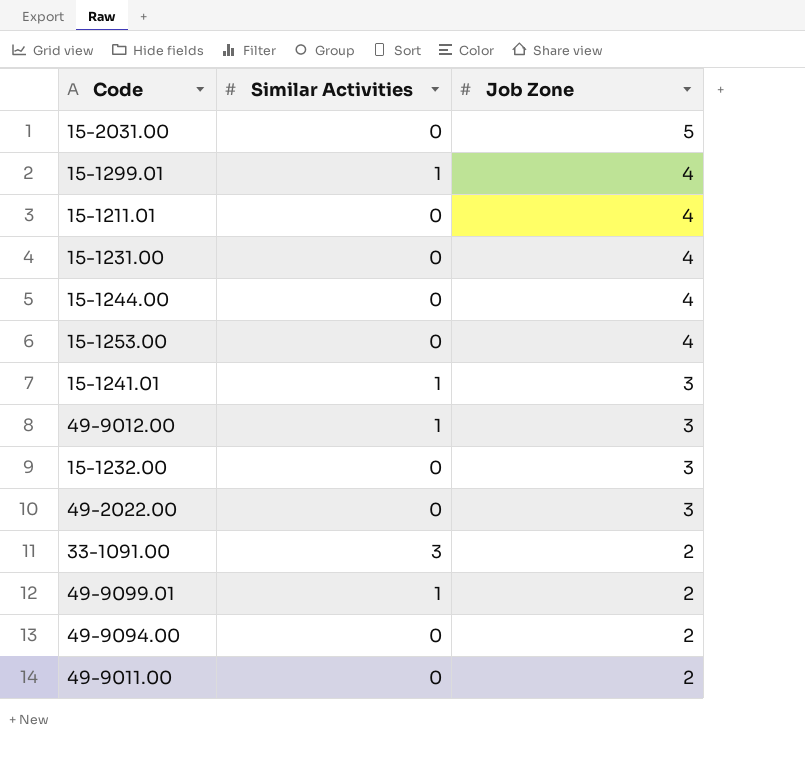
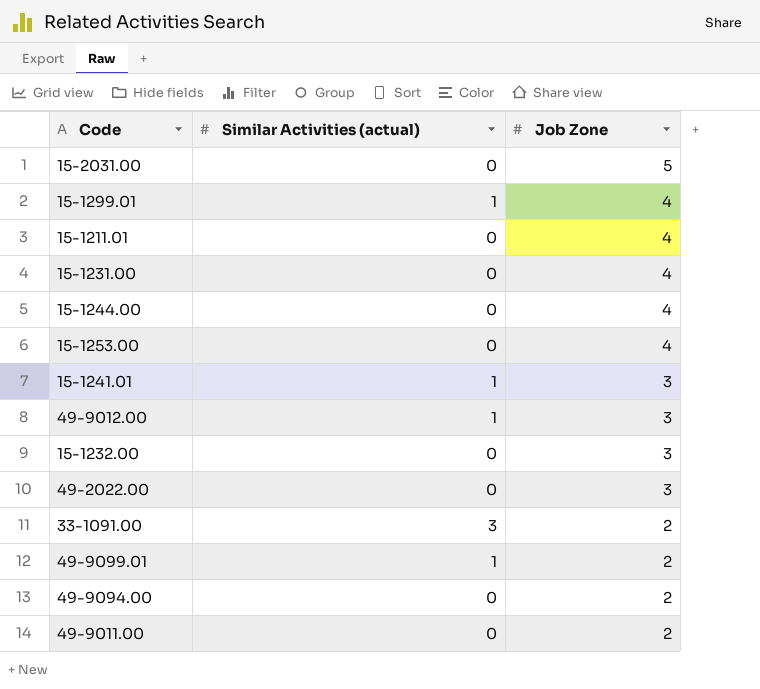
column name: Similar Activities -> Similar Activities (actual)

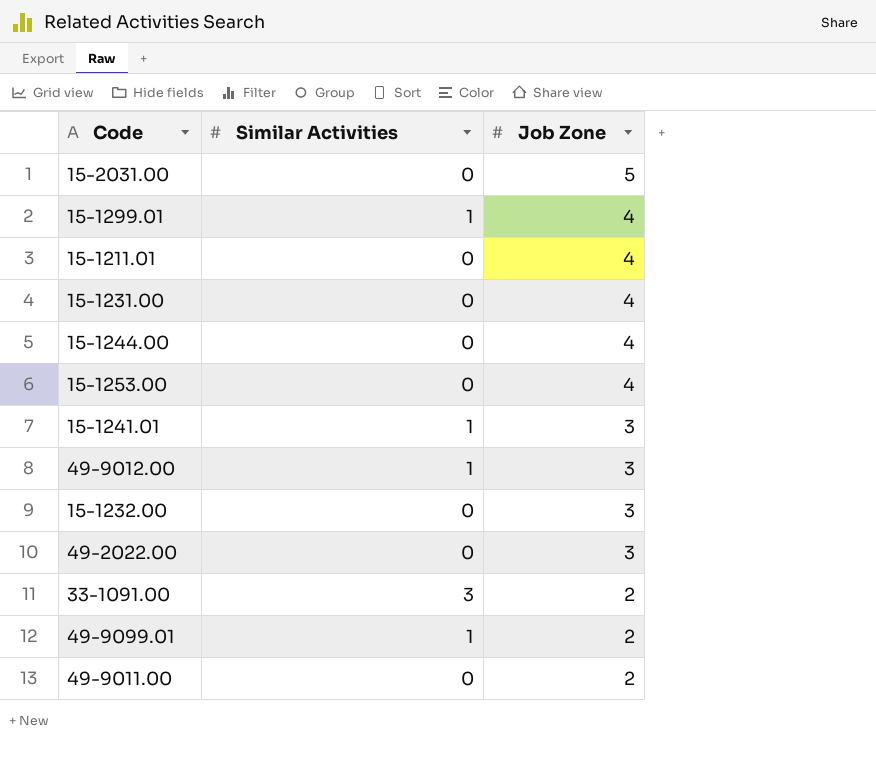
column name: Similar Activities (actual) -> Similar Activities
row 49-9094.00: 0 | 2 -> none

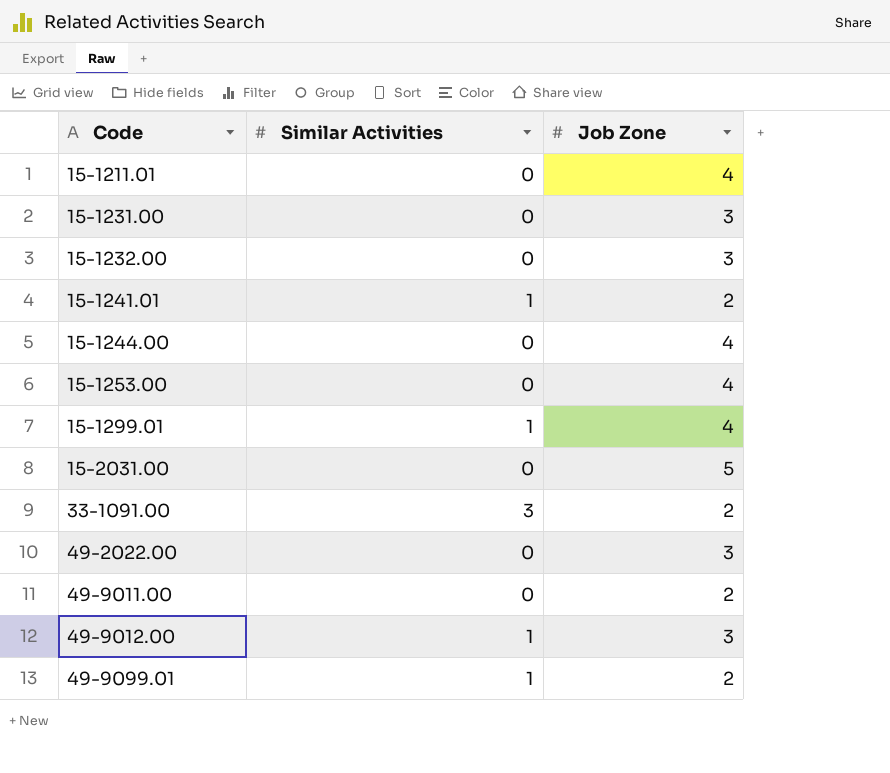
row order: Job Zone descending -> Code ascending
15-1231.00 | Job Zone: 4 -> 3
15-1241.01 | Job Zone: 3 -> 2

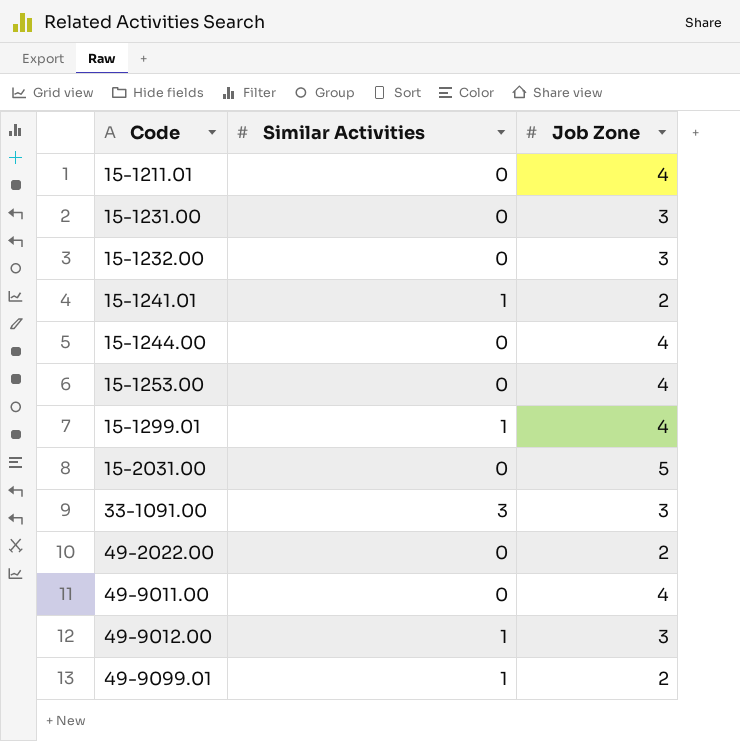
33-1091.00 | Job Zone: 2 -> 3
49-2022.00 | Job Zone: 3 -> 2
49-9011.00 | Job Zone: 2 -> 4

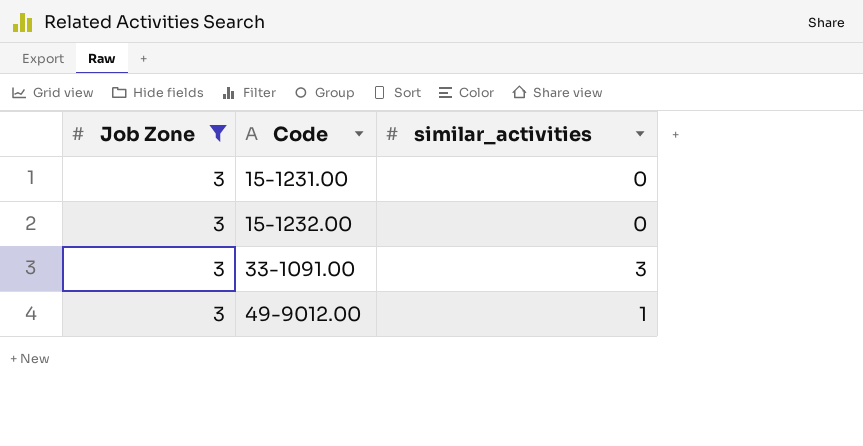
filter: none -> Job Zone = 3
column Job Zone | position: 3 -> 1
column name: Similar Activities -> similar_activities

